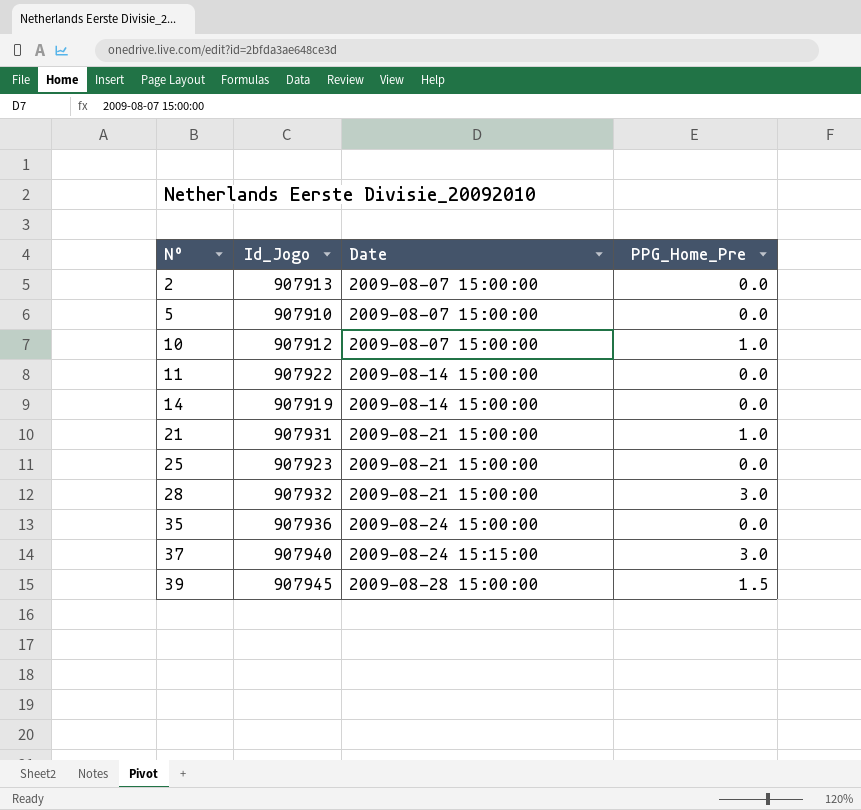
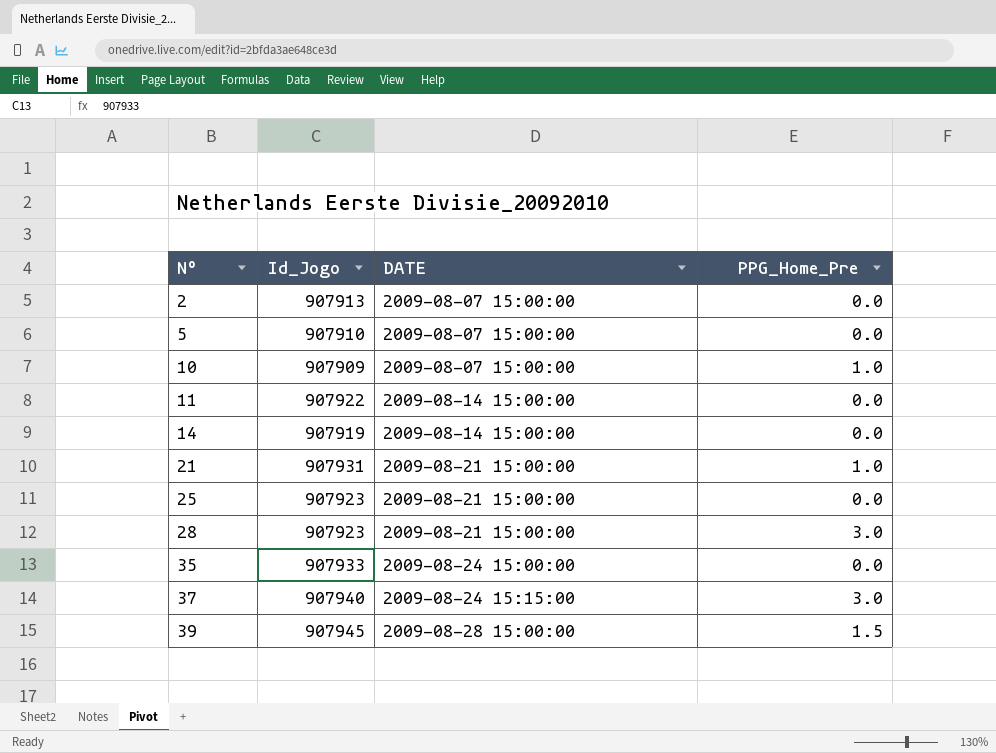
column name: Date -> DATE
10 | Id_Jogo: 907912 -> 907909
28 | Id_Jogo: 907932 -> 907923
35 | Id_Jogo: 907936 -> 907933

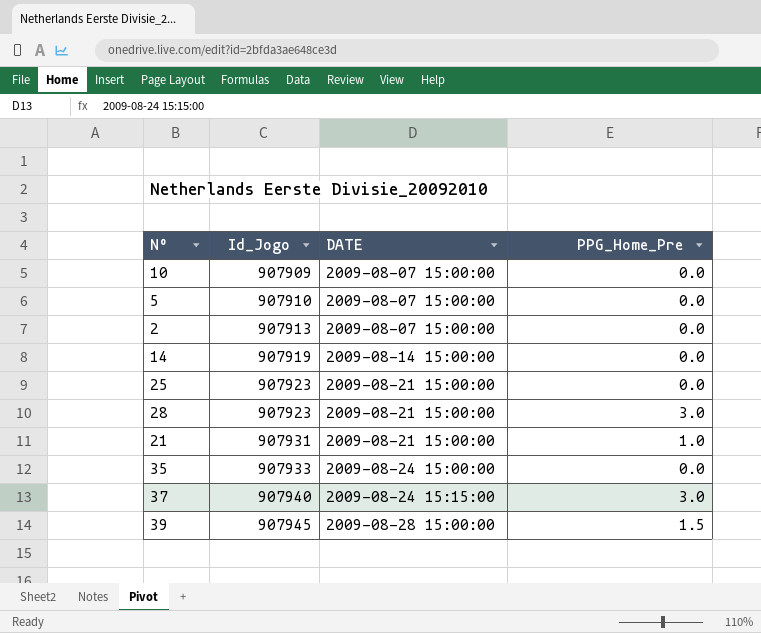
row order: Nº ascending -> Id_Jogo ascending
row 11: 907922 | 2009-08-14 15:00:00 | 0.0 -> none
10 | PPG_Home_Pre: 1.0 -> 0.0

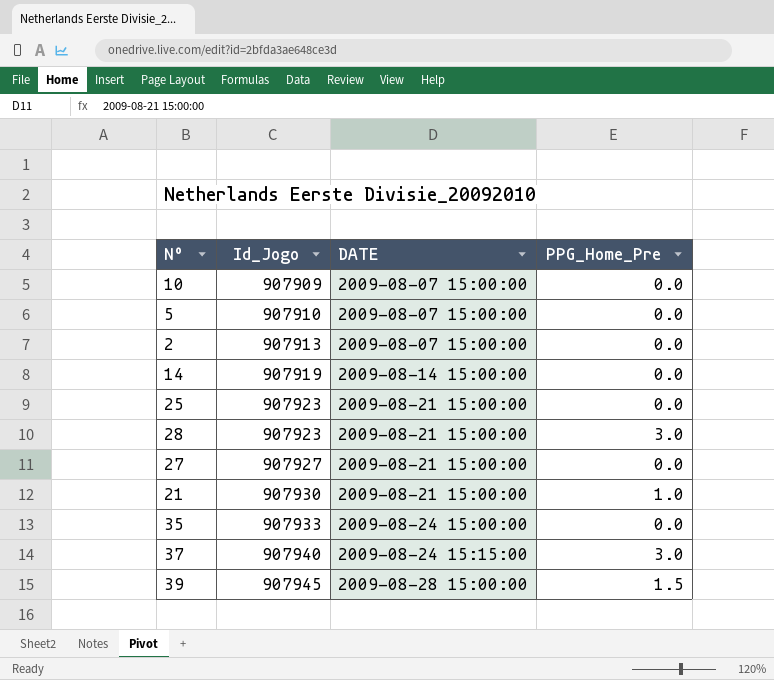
row 27: none -> 907927 | 2009-08-21 15:00:00 | 0.0
21 | Id_Jogo: 907931 -> 907930

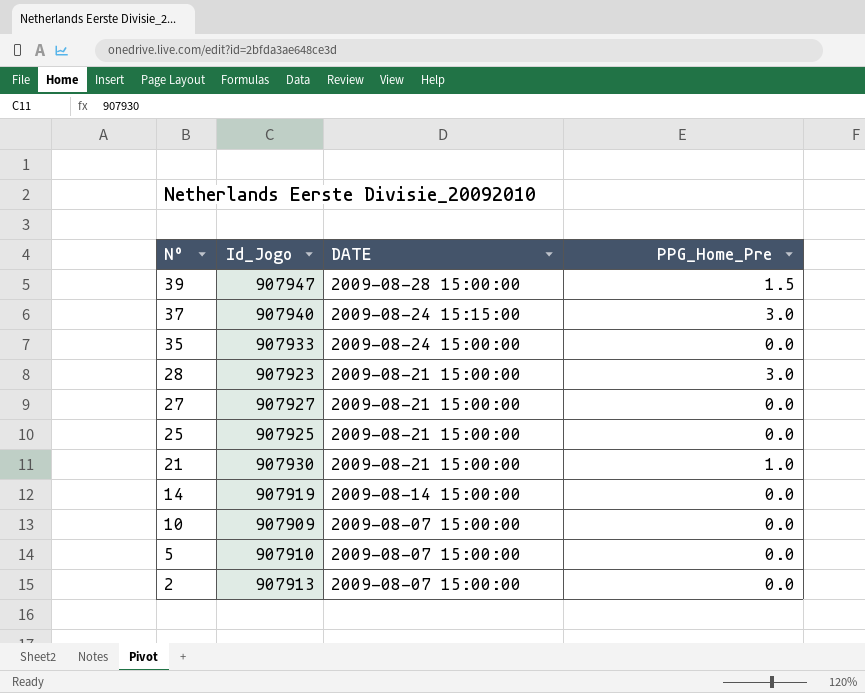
row order: Id_Jogo ascending -> Nº descending
39 | Id_Jogo: 907945 -> 907947
25 | Id_Jogo: 907923 -> 907925

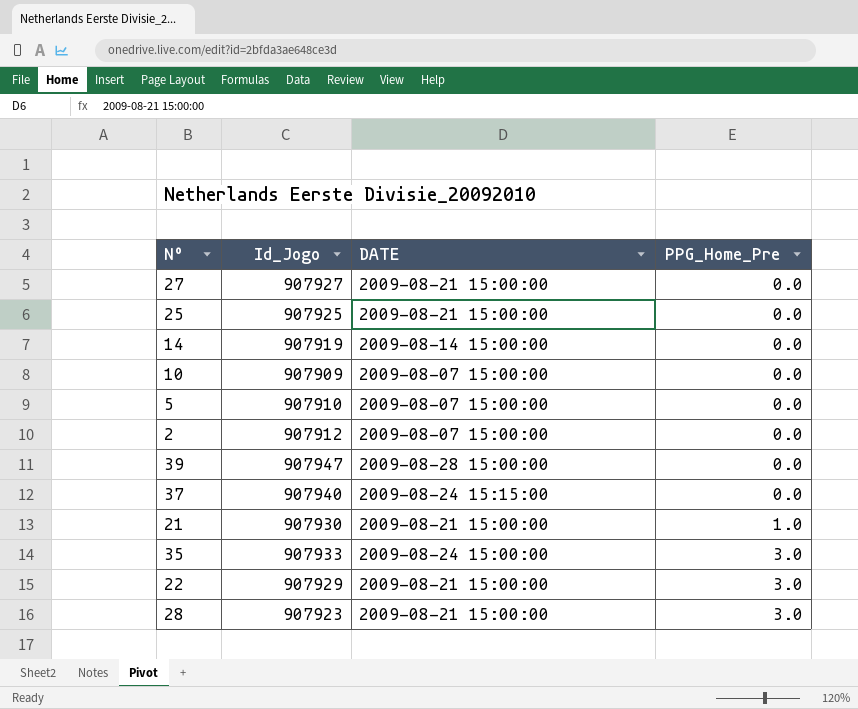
row order: Nº descending -> PPG_Home_Pre ascending
2 | Id_Jogo: 907913 -> 907912
39 | PPG_Home_Pre: 1.5 -> 0.0
37 | PPG_Home_Pre: 3.0 -> 0.0
35 | PPG_Home_Pre: 0.0 -> 3.0
row 22: none -> 907929 | 2009-08-21 15:00:00 | 3.0

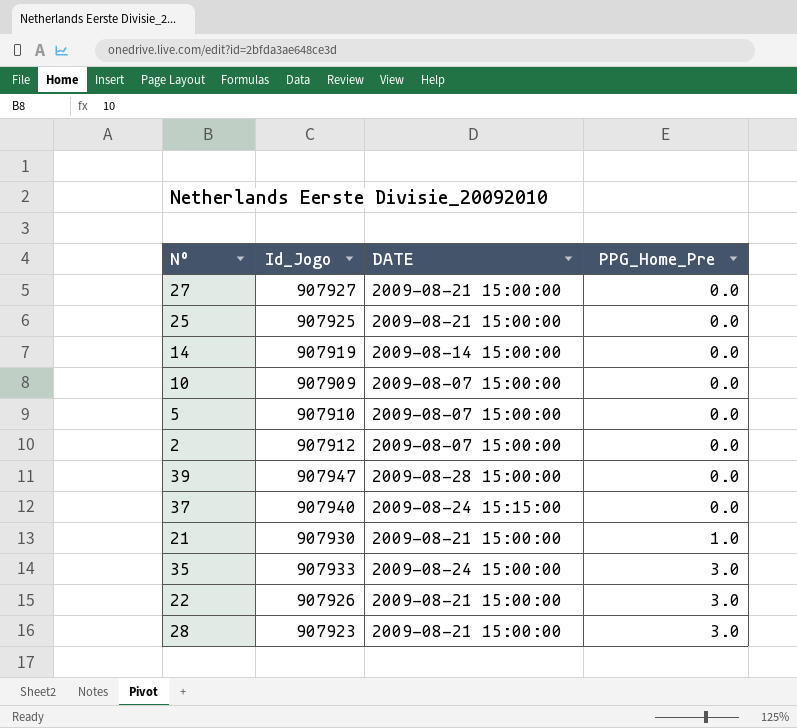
22 | Id_Jogo: 907929 -> 907926

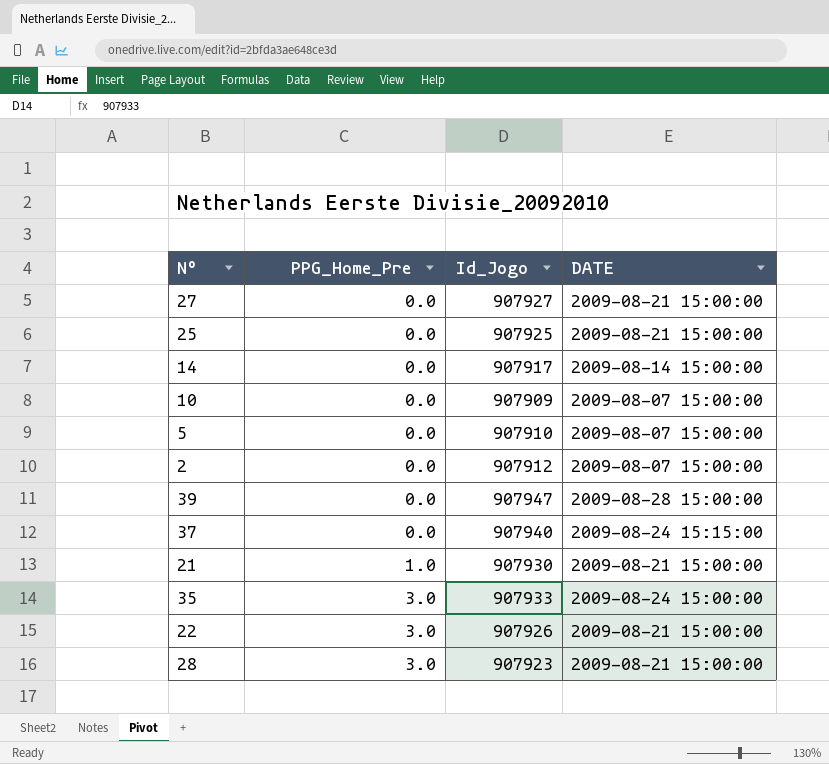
column PPG_Home_Pre | position: 4 -> 2
14 | Id_Jogo: 907919 -> 907917

